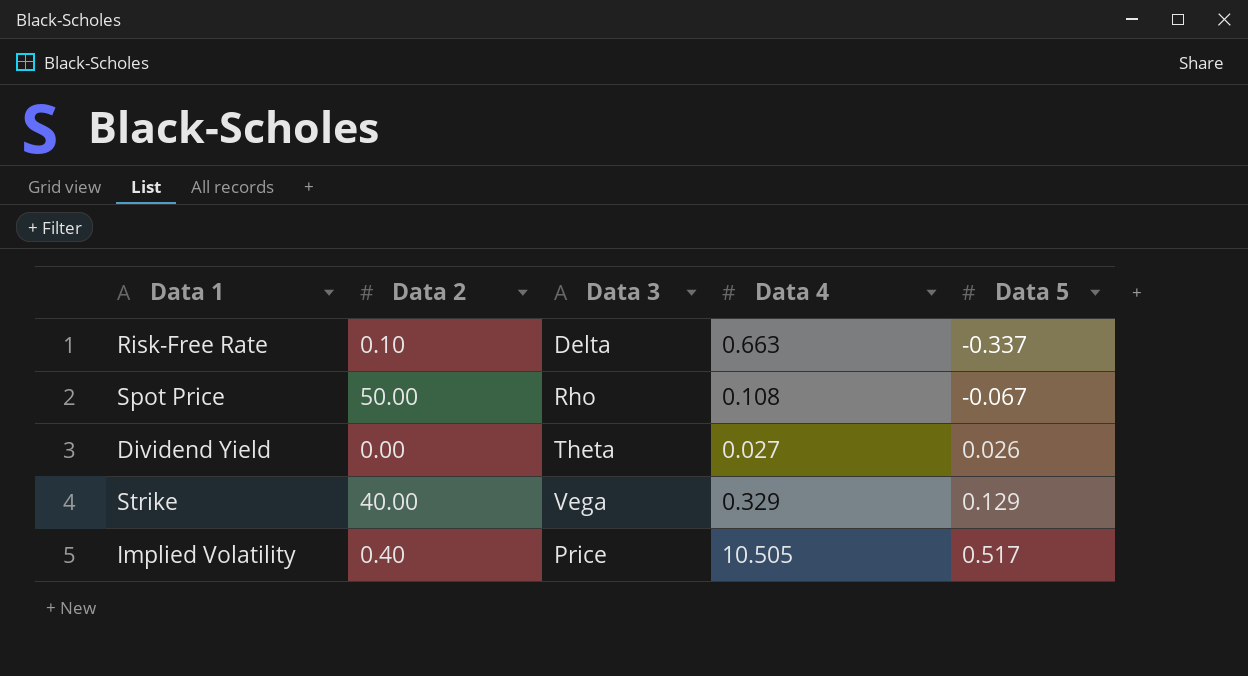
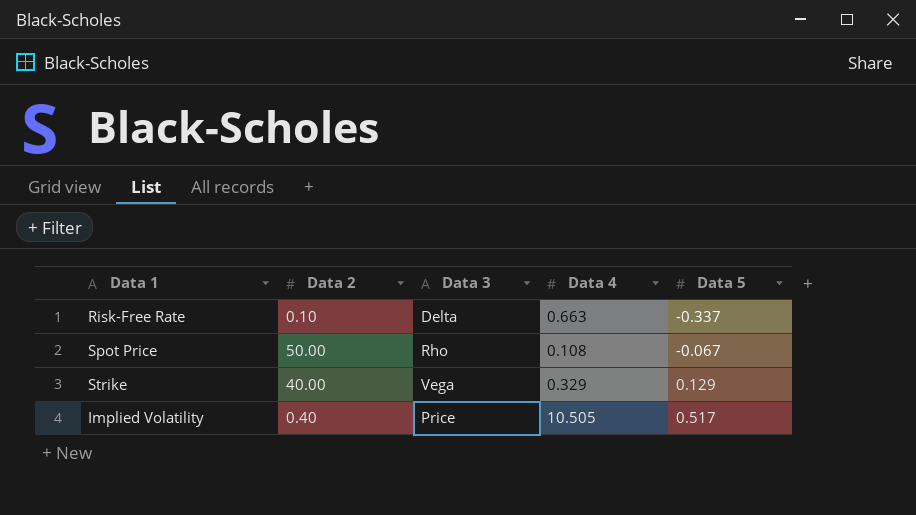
row Dividend Yield: 0.00 | Theta | 0.027 | 0.026 -> none

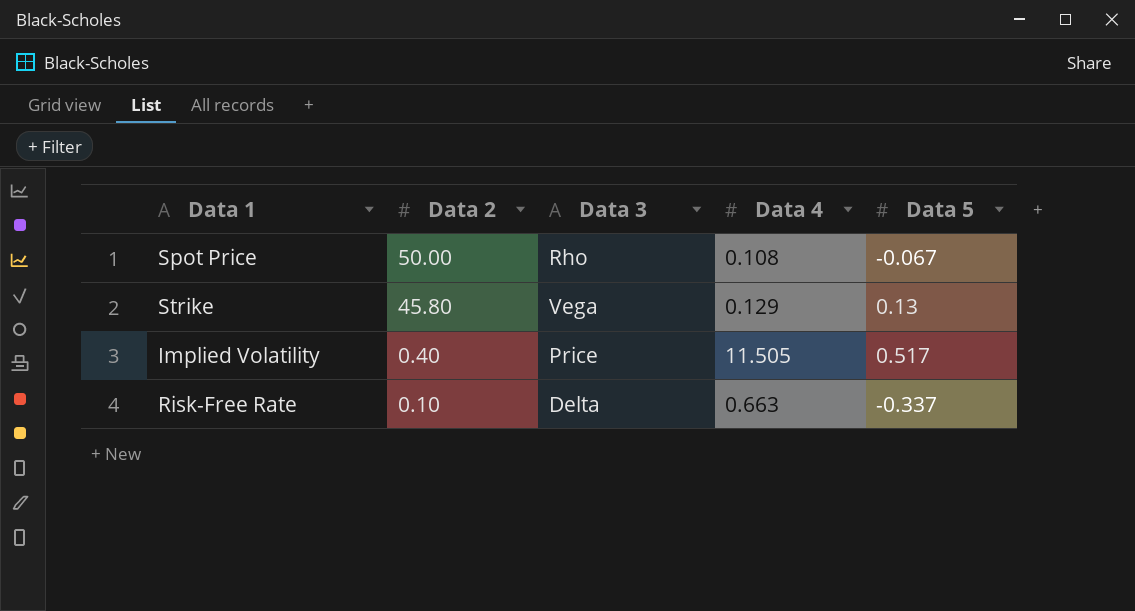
row order: Data 5 ascending -> Data 2 descending
Strike | Data 2: 40.00 -> 45.80
Strike | Data 4: 0.329 -> 0.129
Strike | Data 5: 0.129 -> 0.13
Implied Volatility | Data 4: 10.505 -> 11.505

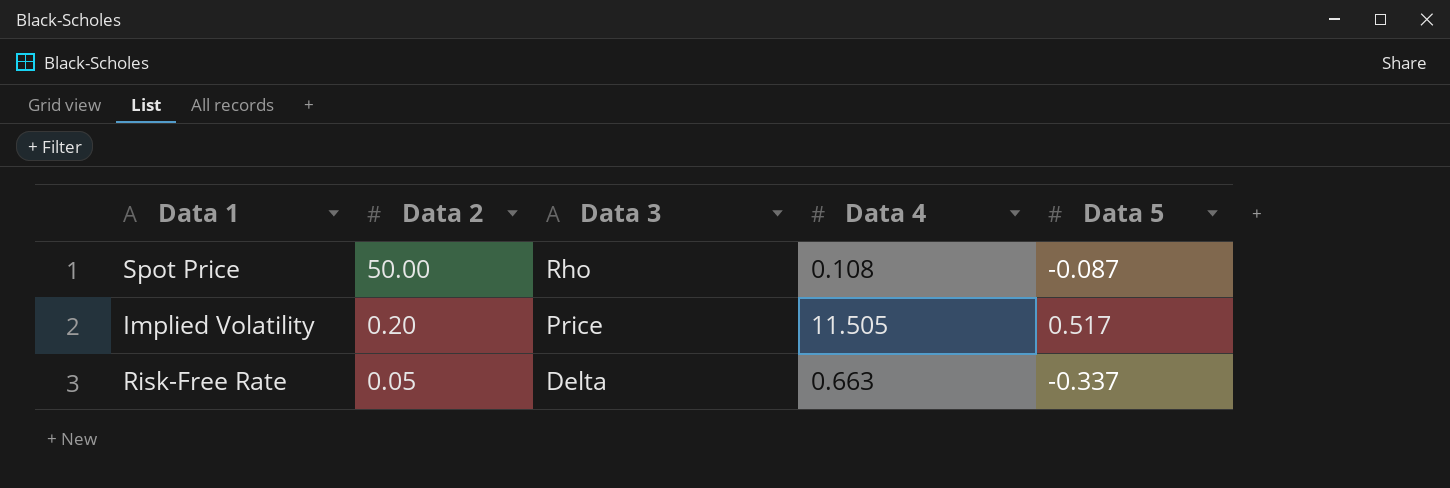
row Strike: 45.80 | Vega | 0.129 | 0.13 -> none
Spot Price | Data 5: -0.067 -> -0.087
Implied Volatility | Data 2: 0.40 -> 0.20
Risk-Free Rate | Data 2: 0.10 -> 0.05

